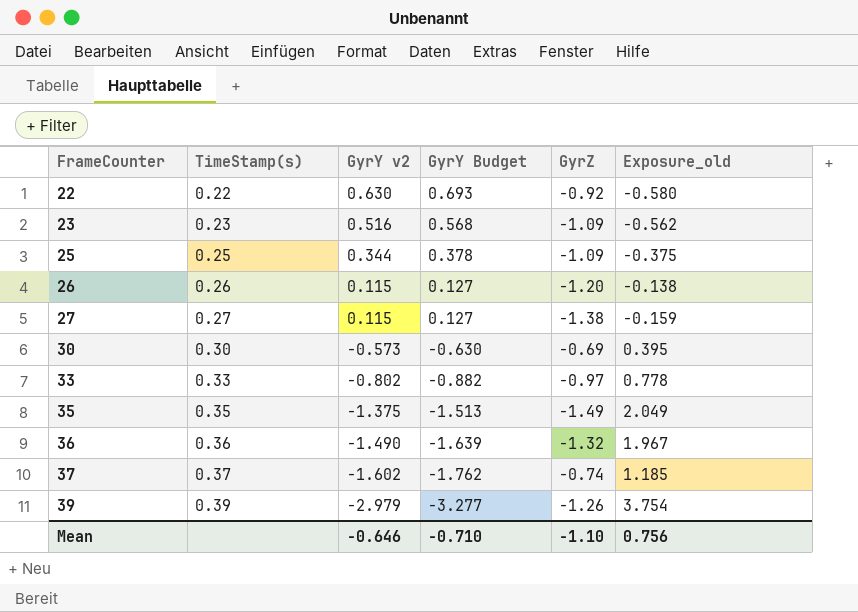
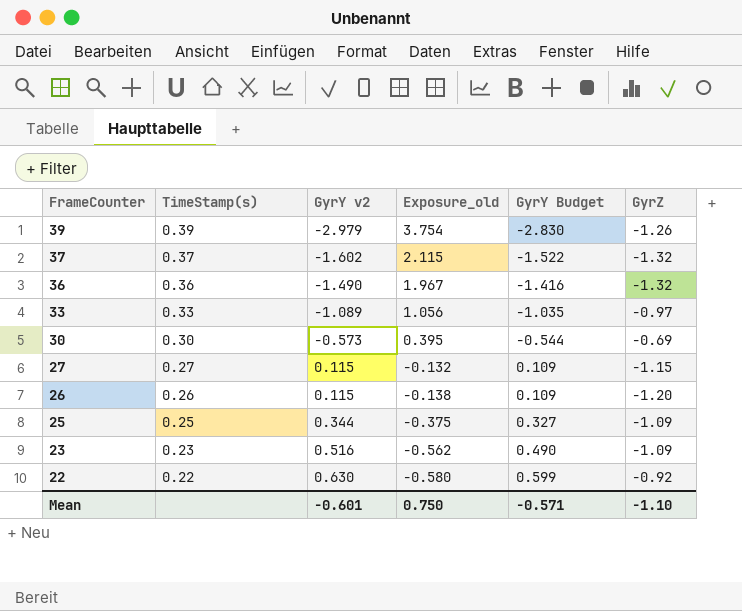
row order: FrameCounter ascending -> FrameCounter descending
column Exposure_old | position: 6 -> 4
column GyrY Budget | formula: [GyrY v2] * 1.1 -> [GyrY v2] * 0.95
row 35: 0.35 | -1.375 | -1.513 | -1.49 | 2.049 -> none
37 | Exposure_old: 1.185 -> 2.115
37 | GyrZ: -0.74 -> -1.32
33 | GyrY v2: -0.802 -> -1.089
33 | Exposure_old: 0.778 -> 1.056
27 | Exposure_old: -0.159 -> -0.132
27 | GyrZ: -1.38 -> -1.15
Mean | GyrY v2: -0.646 -> -0.601
Mean | Exposure_old: 0.756 -> 0.750
Mean | GyrY Budget: -0.710 -> -0.571

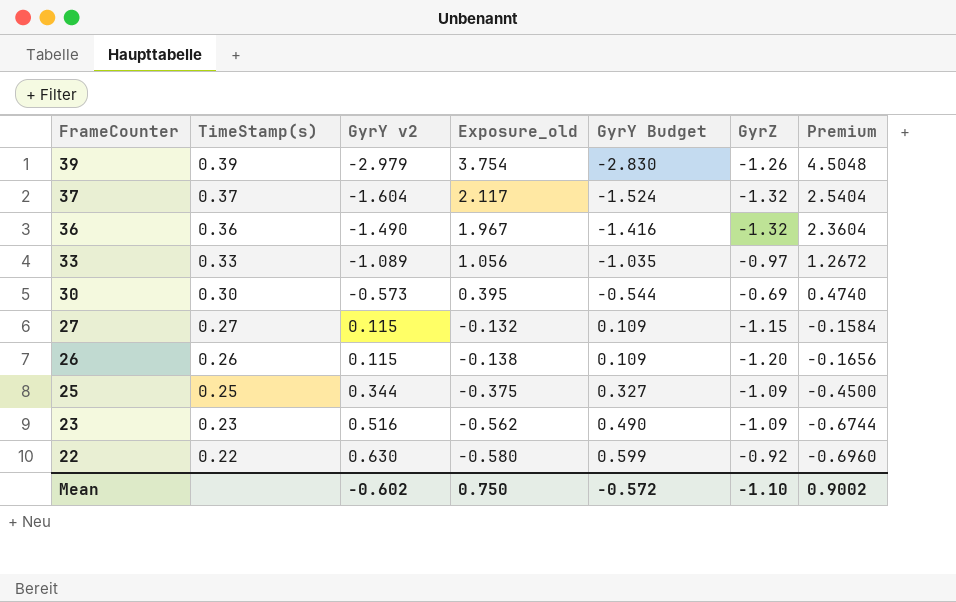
column Premium | formula: none -> [Exposure_old] * 1.2
37 | GyrY v2: -1.602 -> -1.604
37 | Exposure_old: 2.115 -> 2.117
37 | GyrY Budget: -1.522 -> -1.524
Mean | GyrY v2: -0.601 -> -0.602
Mean | GyrY Budget: -0.571 -> -0.572

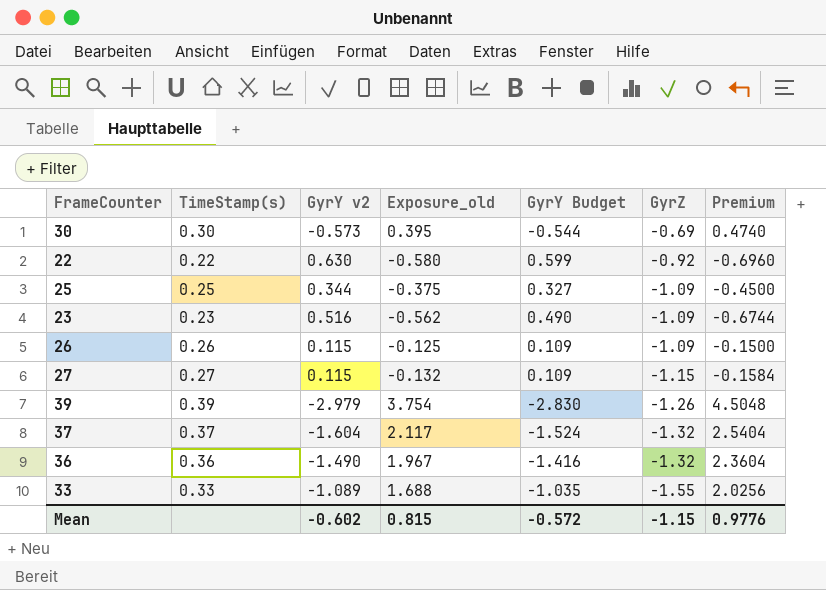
row order: FrameCounter descending -> GyrZ descending
26 | Exposure_old: -0.138 -> -0.125
26 | GyrZ: -1.20 -> -1.09
26 | Premium: -0.1656 -> -0.1500
33 | Exposure_old: 1.056 -> 1.688
33 | GyrZ: -0.97 -> -1.55
33 | Premium: 1.2672 -> 2.0256
Mean | Exposure_old: 0.750 -> 0.815
Mean | GyrZ: -1.10 -> -1.15
Mean | Premium: 0.9002 -> 0.9776

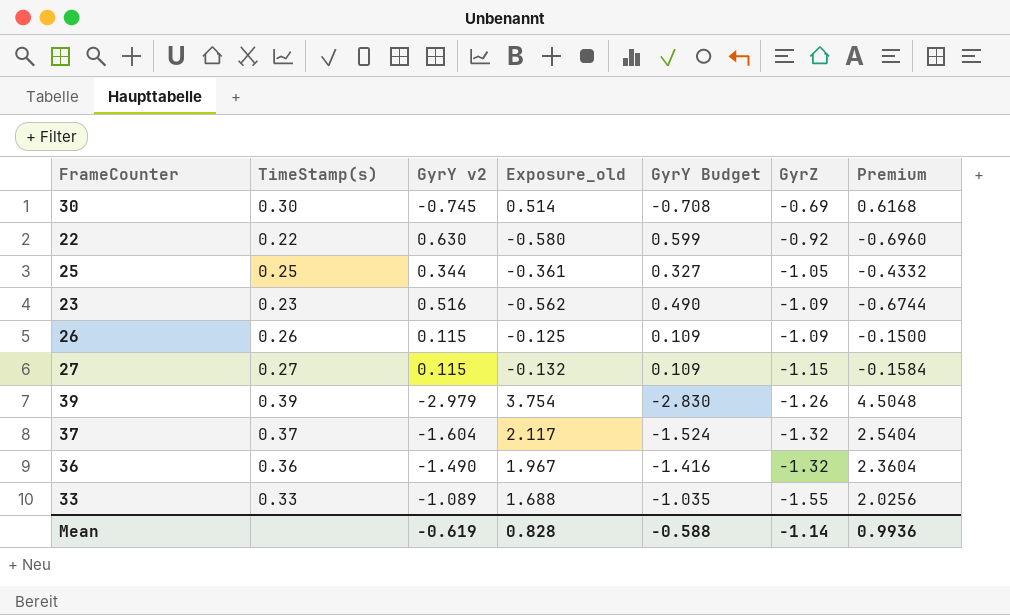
30 | GyrY v2: -0.573 -> -0.745
30 | Exposure_old: 0.395 -> 0.514
30 | GyrY Budget: -0.544 -> -0.708
30 | Premium: 0.4740 -> 0.6168
25 | Exposure_old: -0.375 -> -0.361
25 | GyrZ: -1.09 -> -1.05
25 | Premium: -0.4500 -> -0.4332
Mean | GyrY v2: -0.602 -> -0.619
Mean | Exposure_old: 0.815 -> 0.828
Mean | GyrY Budget: -0.572 -> -0.588
Mean | GyrZ: -1.15 -> -1.14
Mean | Premium: 0.9776 -> 0.9936

